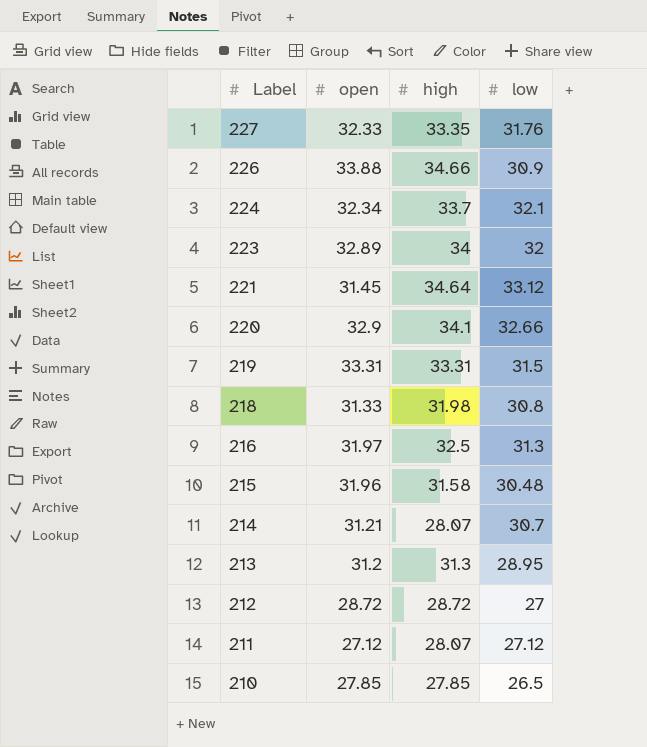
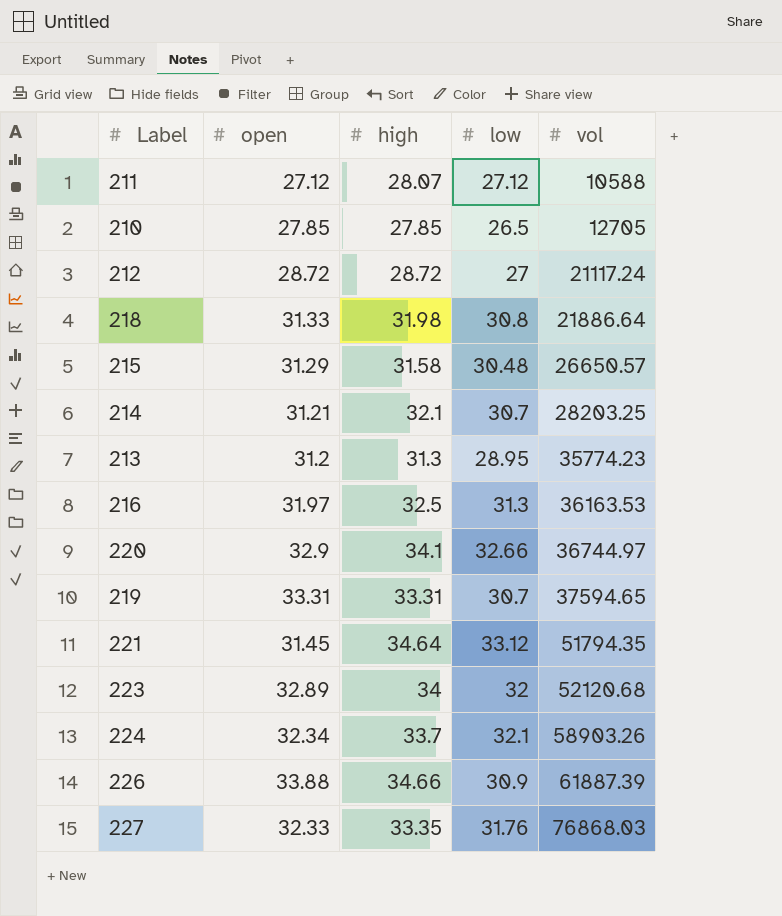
row order: Label descending -> vol ascending
column vol | position: none -> 5
215 | open: 31.96 -> 31.29
214 | high: 28.07 -> 32.1
219 | low: 31.5 -> 30.7

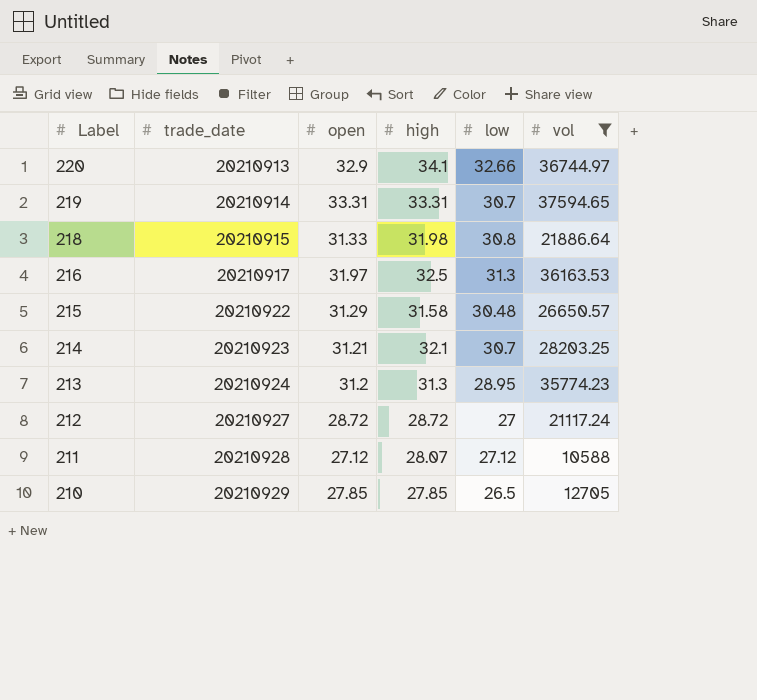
filter: none -> vol <= 37594.65
row order: vol ascending -> Label descending
column trade_date | position: none -> 2

